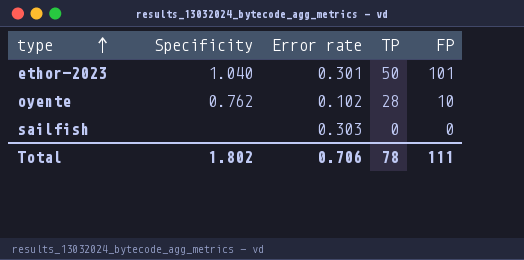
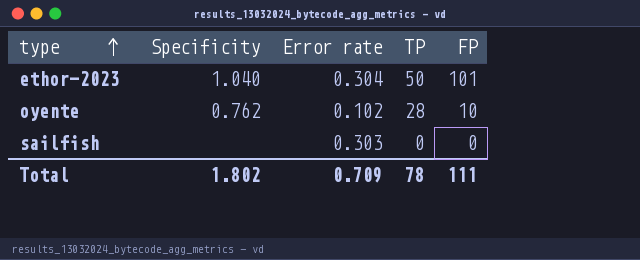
ethor-2023 | Error rate: 0.301 -> 0.304
Total | Error rate: 0.706 -> 0.709

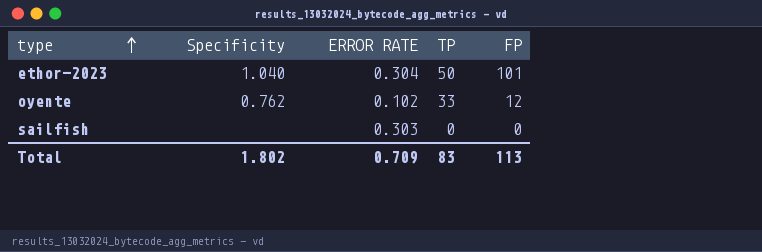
column name: Error rate -> ERROR RATE
oyente | TP: 28 -> 33
oyente | FP: 10 -> 12
Total | TP: 78 -> 83
Total | FP: 111 -> 113

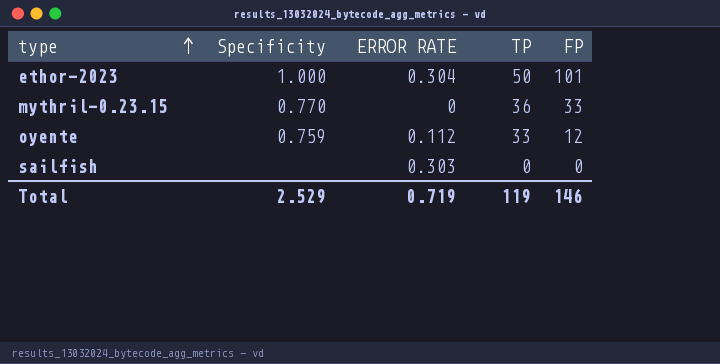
ethor-2023 | Specificity: 1.040 -> 1.000
row mythril-0.23.15: none -> 0.770 | 0 | 36 | 33
oyente | Specificity: 0.762 -> 0.759
oyente | ERROR RATE: 0.102 -> 0.112
Total | Specificity: 1.802 -> 2.529
Total | ERROR RATE: 0.709 -> 0.719
Total | TP: 83 -> 119
Total | FP: 113 -> 146

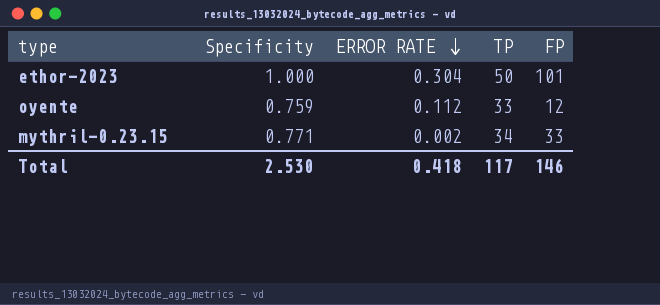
row order: type ascending -> ERROR RATE descending
row sailfish: none | 0.303 | 0 | 0 -> none
mythril-0.23.15 | Specificity: 0.770 -> 0.771
mythril-0.23.15 | ERROR RATE: 0 -> 0.002
mythril-0.23.15 | TP: 36 -> 34
Total | Specificity: 2.529 -> 2.530
Total | ERROR RATE: 0.719 -> 0.418
Total | TP: 119 -> 117

